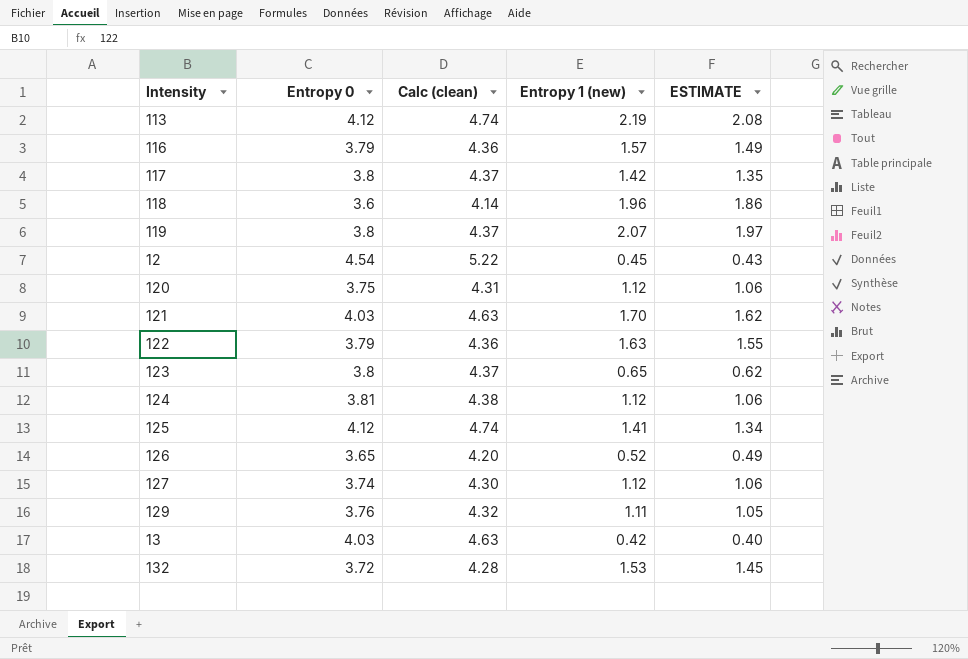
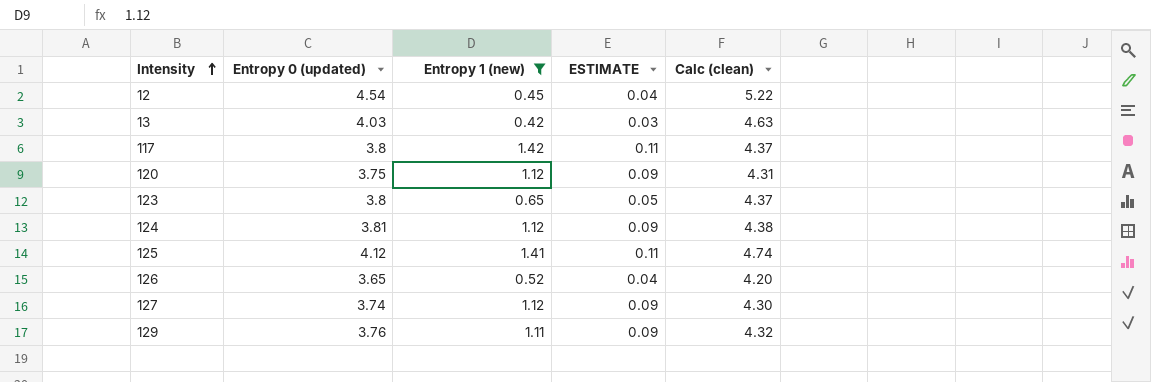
filter: none -> Entropy 1 (new) <= 1.42
row order: none -> Intensity ascending
column name: Entropy 0 -> Entropy 0 (updated)
column ESTIMATE | formula: [Entropy 1 (new)] * 0.95 -> [Entropy 1 (new)] * 0.08
column Calc (clean) | position: 3 -> 5

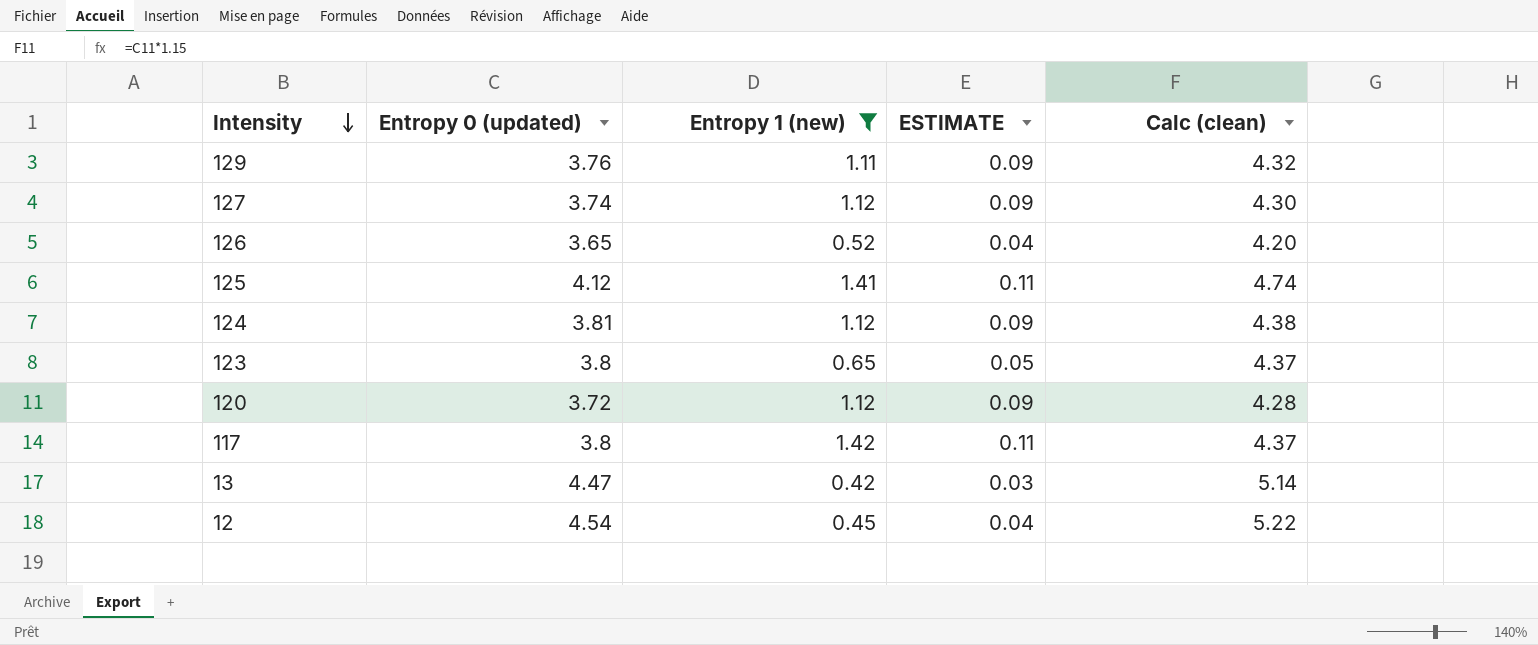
row order: Intensity ascending -> Intensity descending
120 | Entropy 0 (updated): 3.75 -> 3.72
120 | Calc (clean): 4.31 -> 4.28
13 | Entropy 0 (updated): 4.03 -> 4.47
13 | Calc (clean): 4.63 -> 5.14

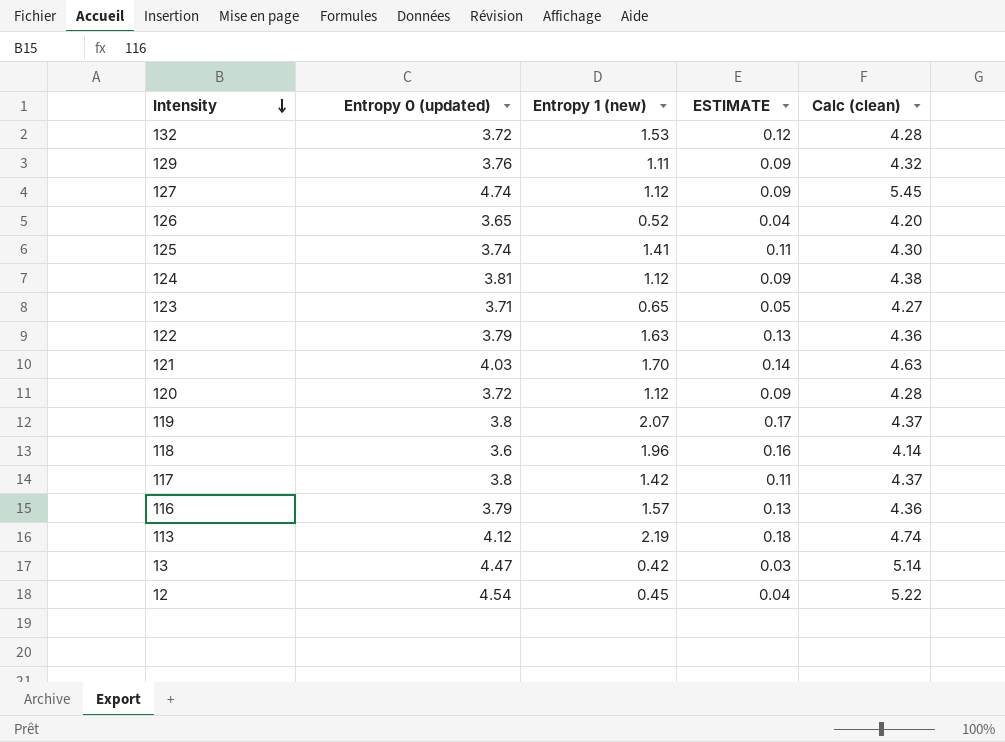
filter: Entropy 1 (new) <= 1.42 -> none
127 | Entropy 0 (updated): 3.74 -> 4.74
127 | Calc (clean): 4.30 -> 5.45
125 | Entropy 0 (updated): 4.12 -> 3.74
125 | Calc (clean): 4.74 -> 4.30
123 | Entropy 0 (updated): 3.8 -> 3.71
123 | Calc (clean): 4.37 -> 4.27

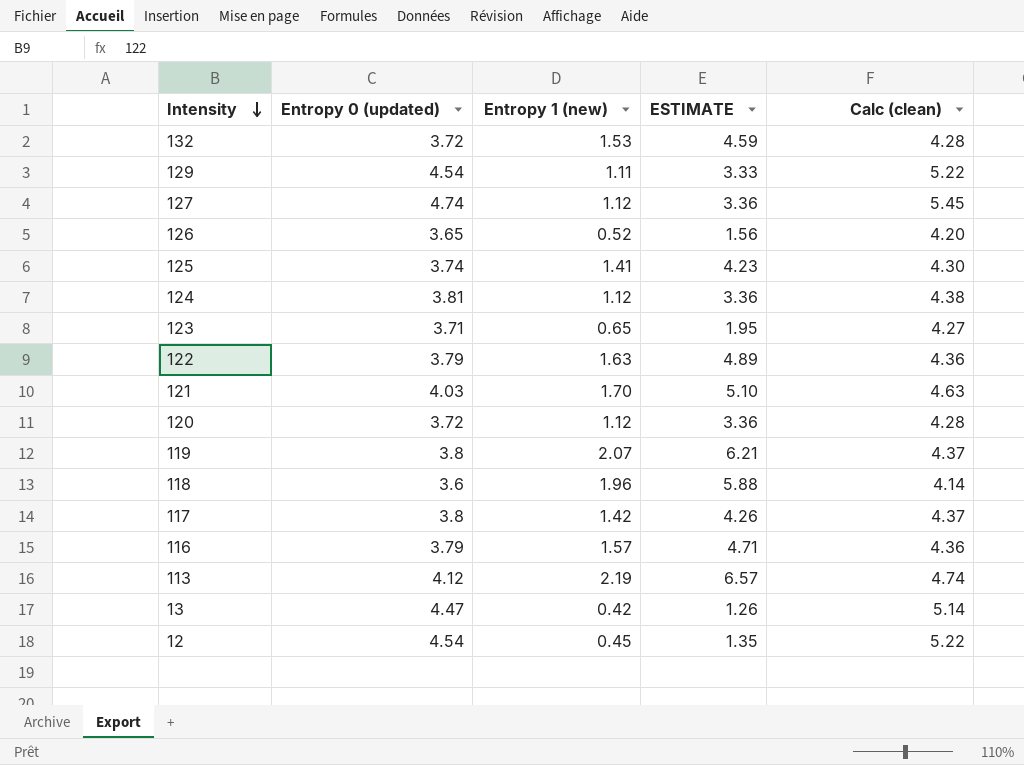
column ESTIMATE | formula: [Entropy 1 (new)] * 0.08 -> [Entropy 1 (new)] * 3
129 | Entropy 0 (updated): 3.76 -> 4.54
129 | Calc (clean): 4.32 -> 5.22

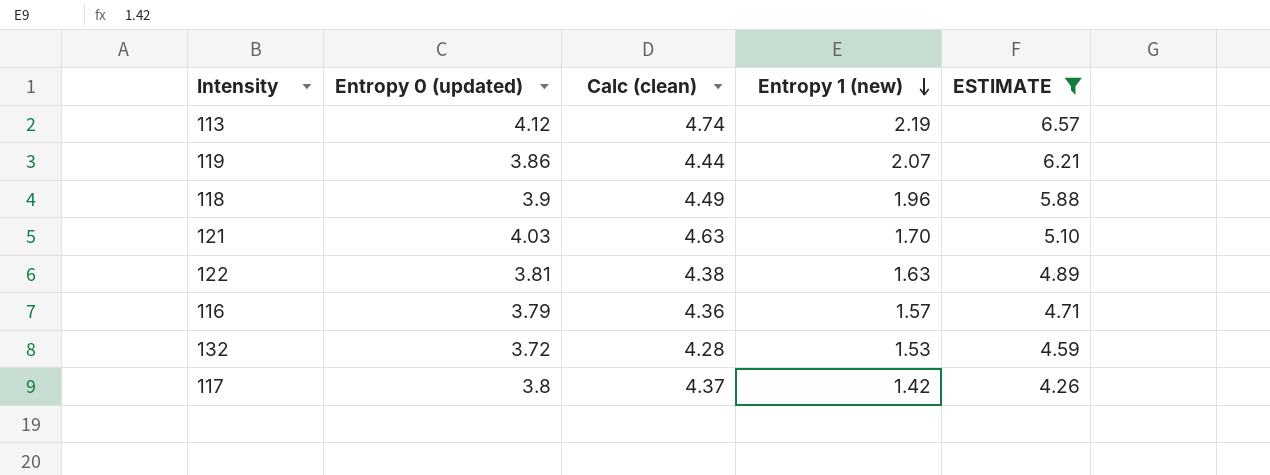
filter: none -> ESTIMATE >= 4.26
row order: Intensity descending -> Entropy 1 (new) descending
column Calc (clean) | position: 5 -> 3
119 | Entropy 0 (updated): 3.8 -> 3.86
119 | Calc (clean): 4.37 -> 4.44
118 | Entropy 0 (updated): 3.6 -> 3.9
118 | Calc (clean): 4.14 -> 4.49
122 | Entropy 0 (updated): 3.79 -> 3.81
122 | Calc (clean): 4.36 -> 4.38

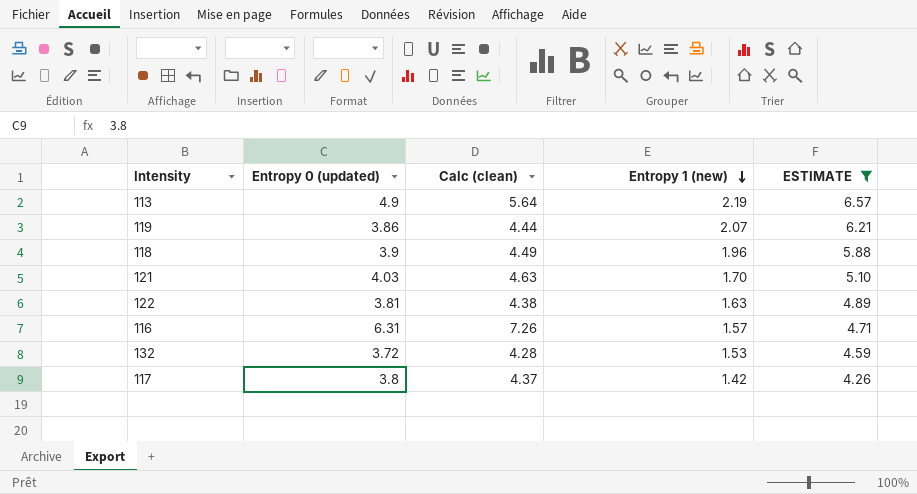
113 | Entropy 0 (updated): 4.12 -> 4.9
113 | Calc (clean): 4.74 -> 5.64
116 | Entropy 0 (updated): 3.79 -> 6.31
116 | Calc (clean): 4.36 -> 7.26

